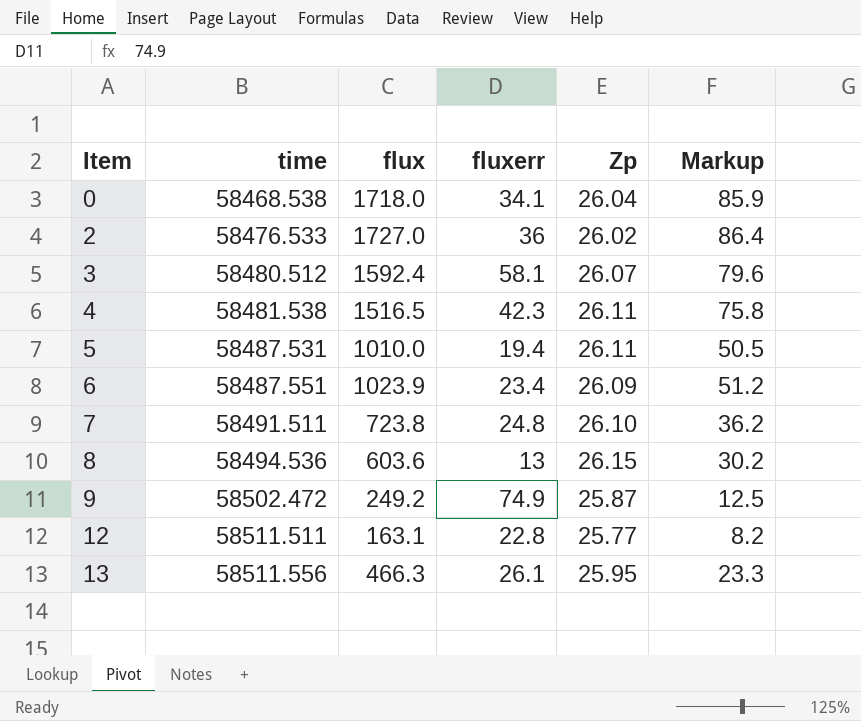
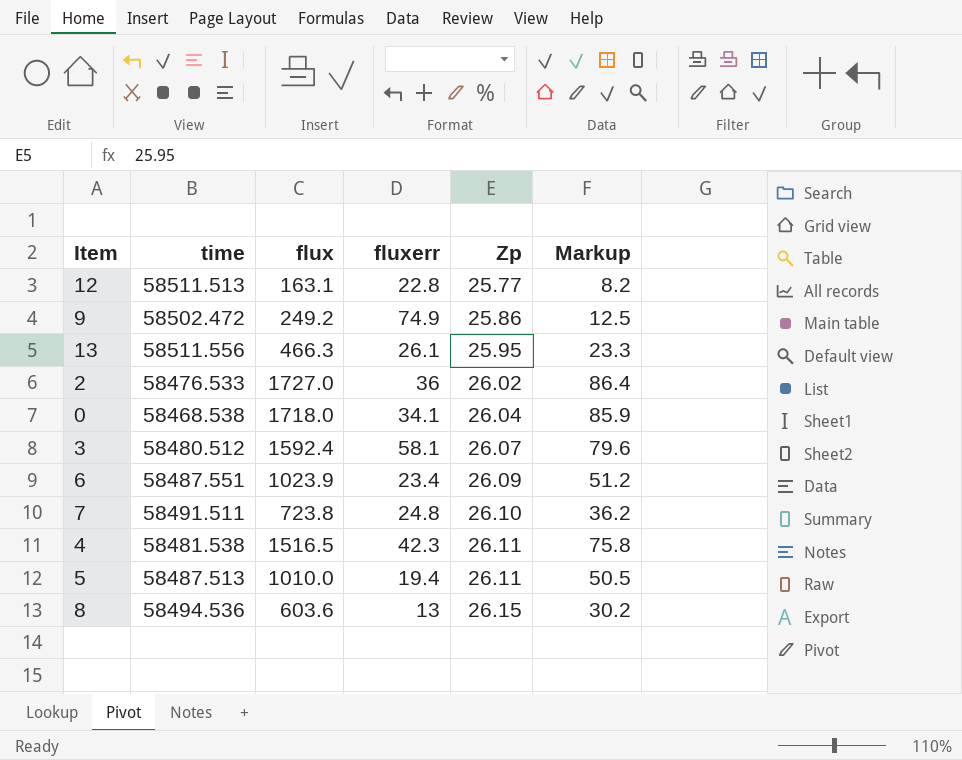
row order: Item ascending -> Zp ascending
12 | time: 58511.511 -> 58511.513
9 | Zp: 25.87 -> 25.86
5 | time: 58487.531 -> 58487.513

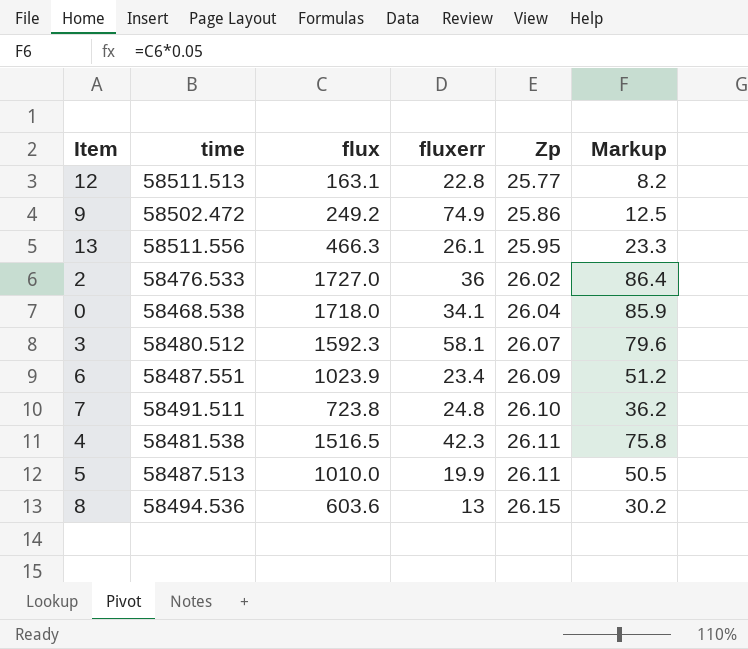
3 | flux: 1592.4 -> 1592.3
5 | fluxerr: 19.4 -> 19.9

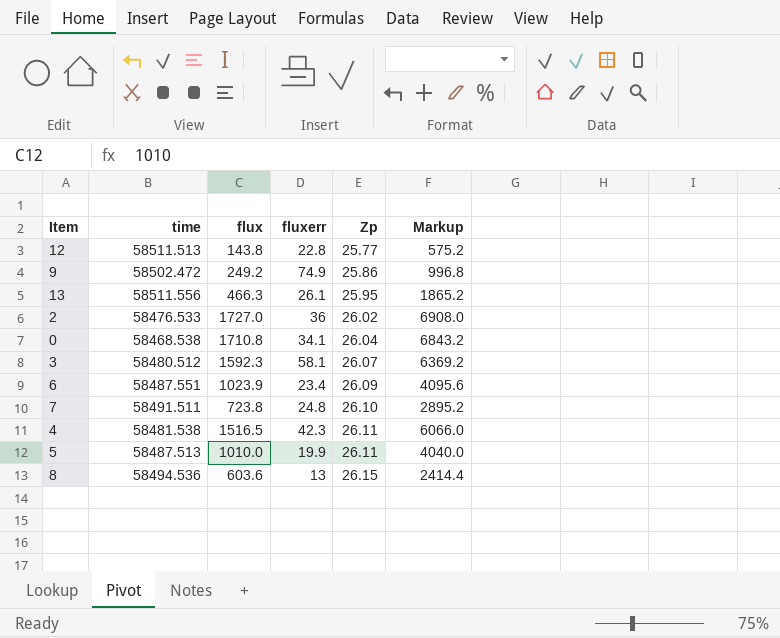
column Markup | formula: [flux] * 0.05 -> [flux] * 4
12 | flux: 163.1 -> 143.8
0 | flux: 1718.0 -> 1710.8

